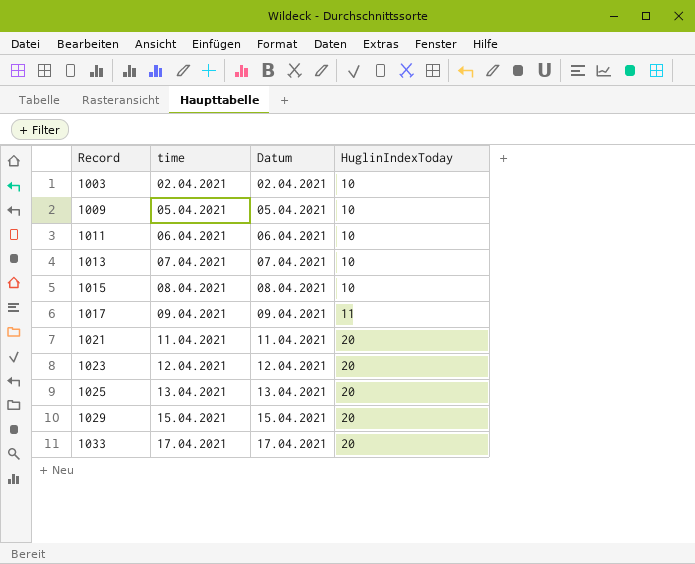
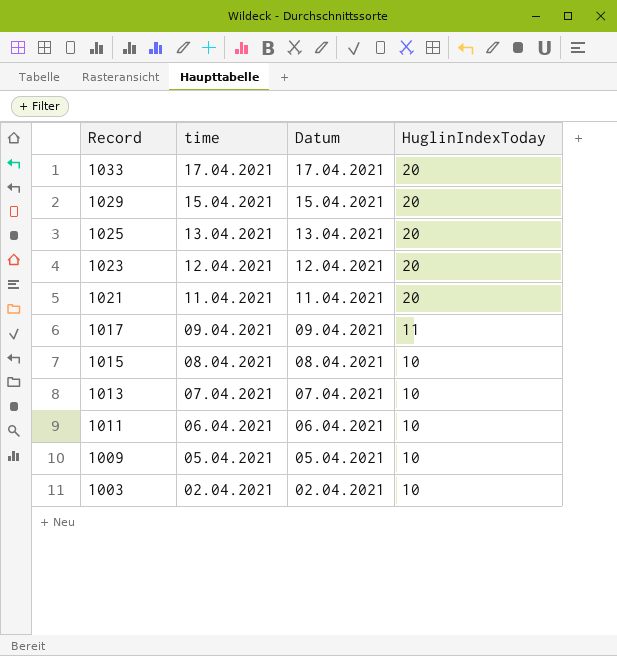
row order: Record ascending -> Record descending

